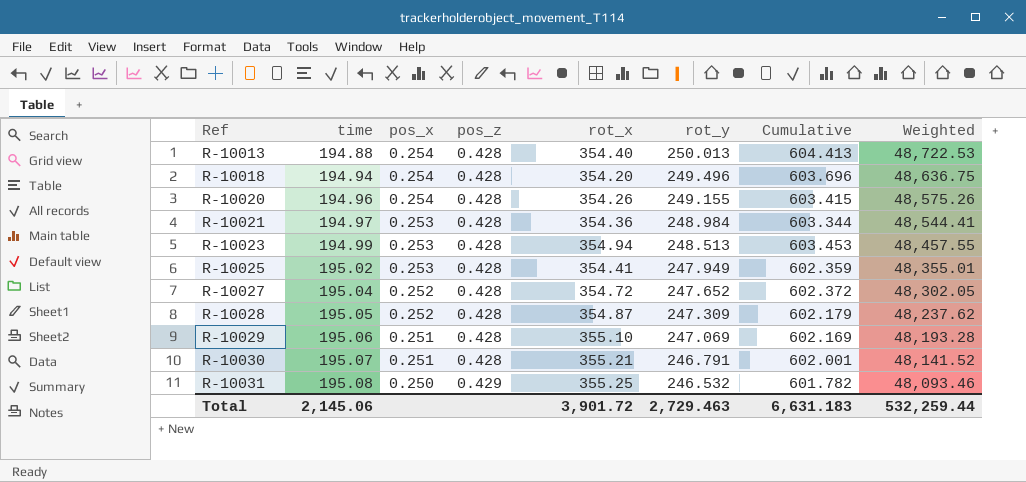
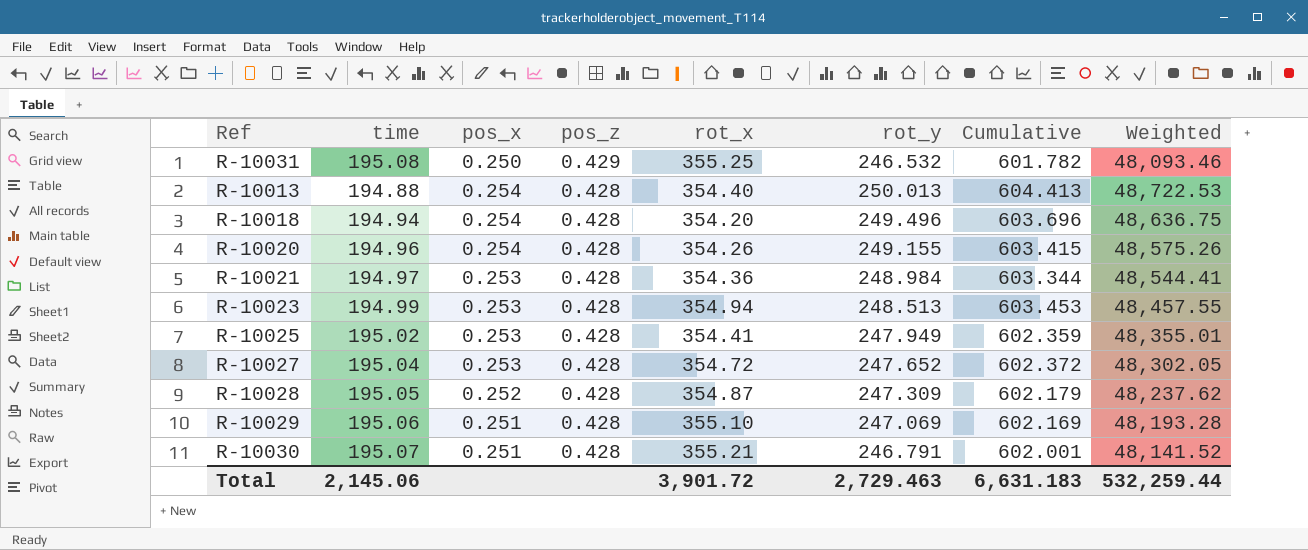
row order: Ref ascending -> pos_z descending
R-10027 | pos_x: 0.252 -> 0.253

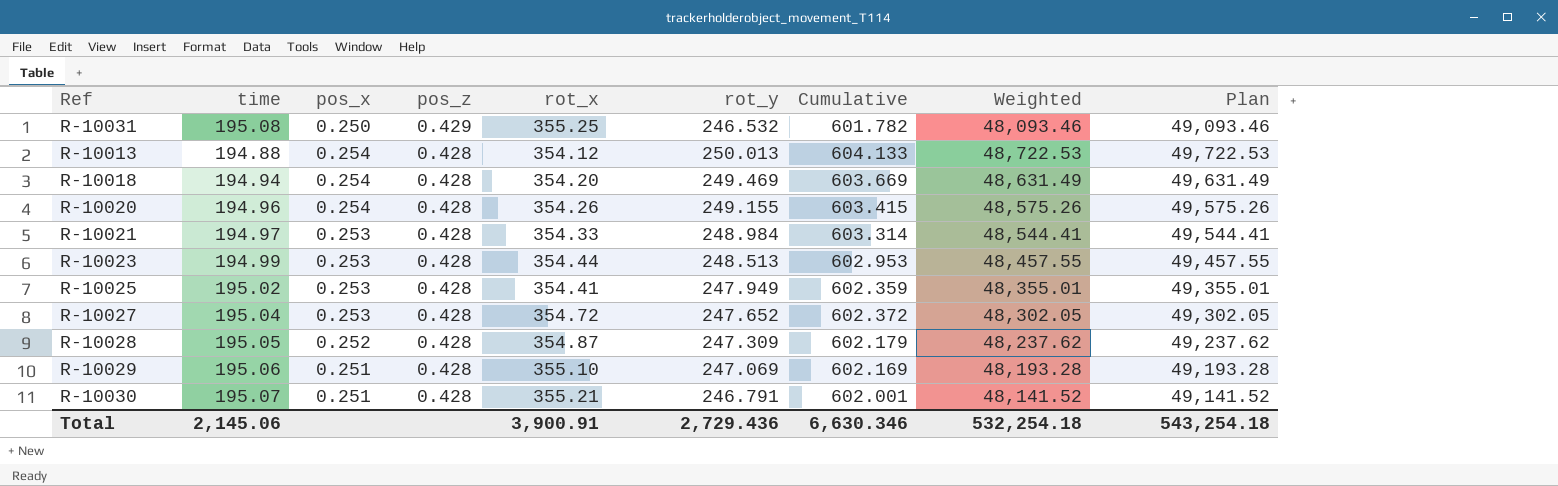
column Plan | formula: none -> [Weighted] + 1000
R-10013 | rot_x: 354.40 -> 354.12
R-10013 | Cumulative: 604.413 -> 604.133
R-10018 | rot_y: 249.496 -> 249.469
R-10018 | Cumulative: 603.696 -> 603.669
R-10018 | Weighted: 48,636.75 -> 48,631.49
R-10021 | rot_x: 354.36 -> 354.33
R-10021 | Cumulative: 603.344 -> 603.314
R-10023 | rot_x: 354.94 -> 354.44
R-10023 | Cumulative: 603.453 -> 602.953
Total | rot_x: 3,901.72 -> 3,900.91
Total | rot_y: 2,729.463 -> 2,729.436
Total | Cumulative: 6,631.183 -> 6,630.346
Total | Weighted: 532,259.44 -> 532,254.18

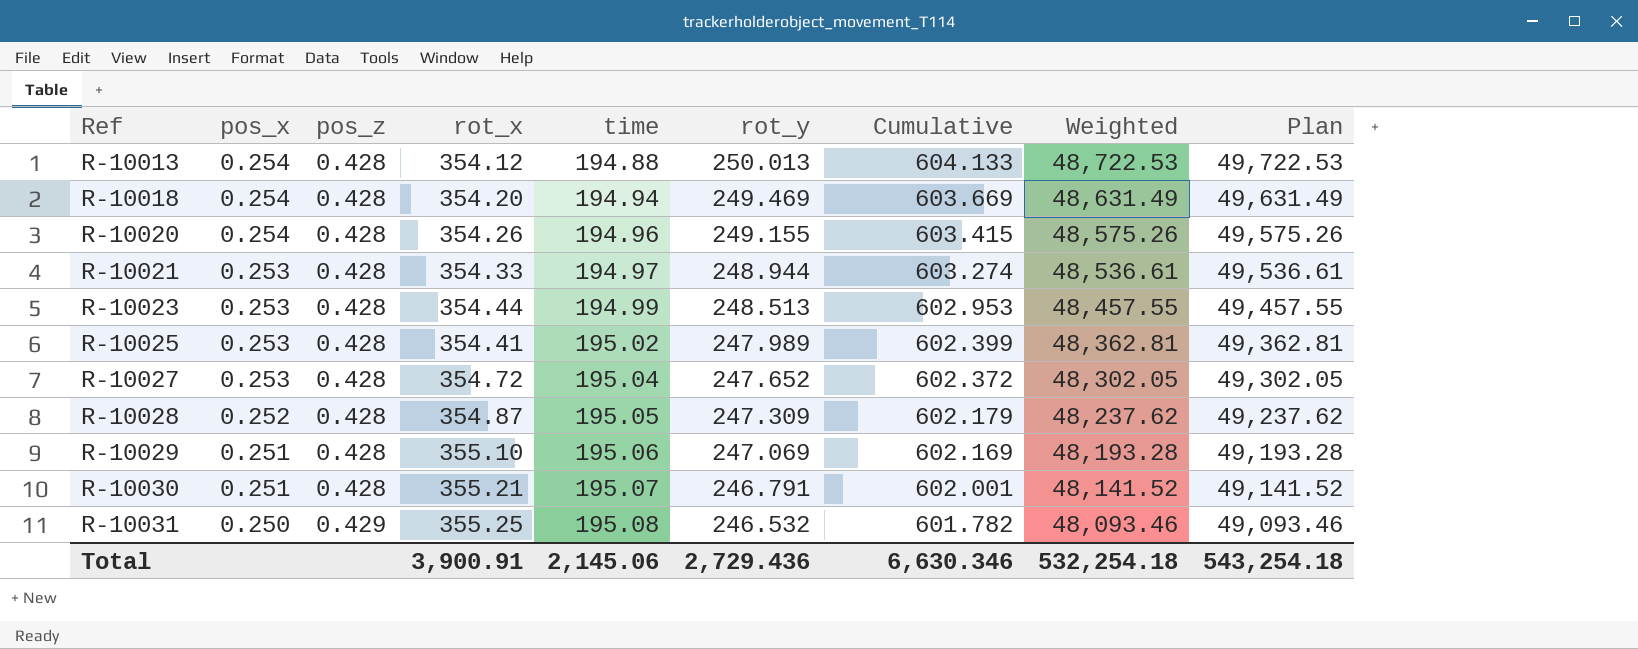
row order: pos_z descending -> Ref ascending
column time | position: 2 -> 5
R-10021 | rot_y: 248.984 -> 248.944
R-10021 | Cumulative: 603.314 -> 603.274
R-10021 | Weighted: 48,544.41 -> 48,536.61
R-10021 | Plan: 49,544.41 -> 49,536.61
R-10025 | rot_y: 247.949 -> 247.989
R-10025 | Cumulative: 602.359 -> 602.399
R-10025 | Weighted: 48,355.01 -> 48,362.81
R-10025 | Plan: 49,355.01 -> 49,362.81

